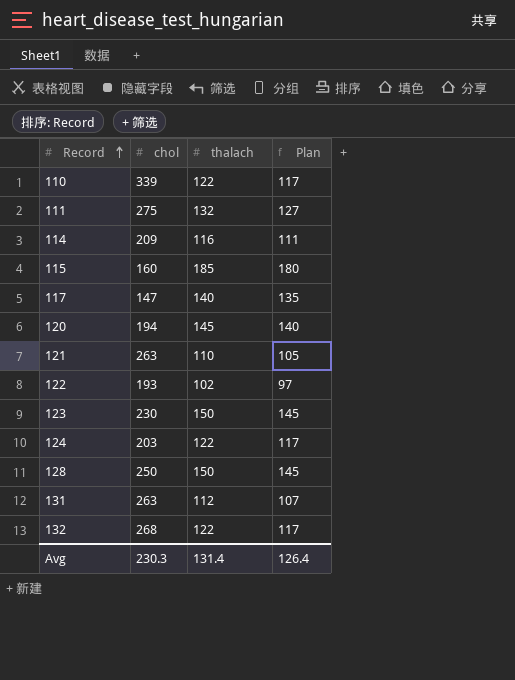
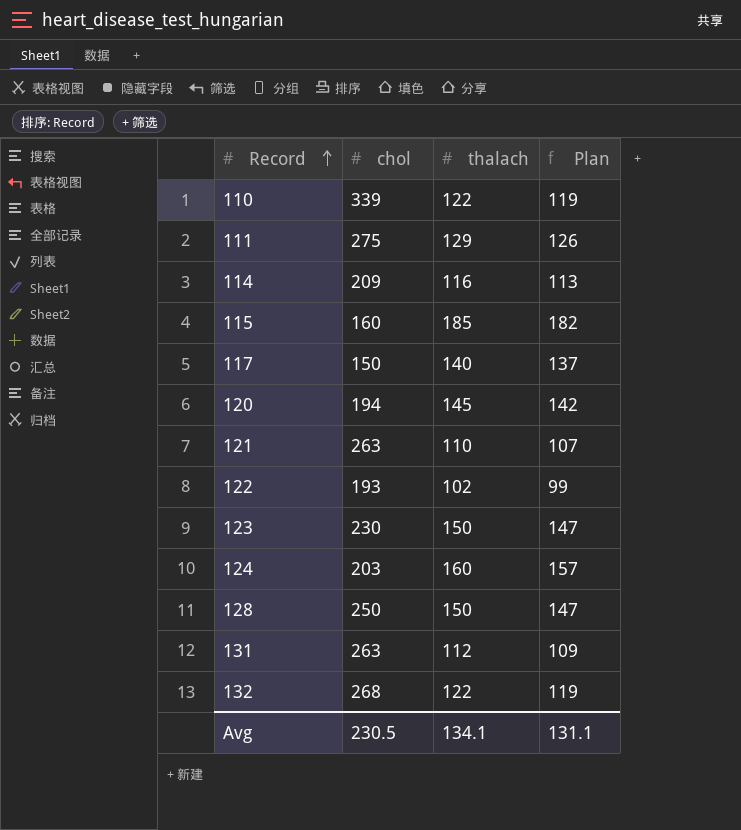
column Plan | formula: [thalach] - 5 -> [thalach] - 3
111 | thalach: 132 -> 129
117 | chol: 147 -> 150
124 | thalach: 122 -> 160
Avg | chol: 230.3 -> 230.5
Avg | thalach: 131.4 -> 134.1
Avg | Plan: 126.4 -> 131.1

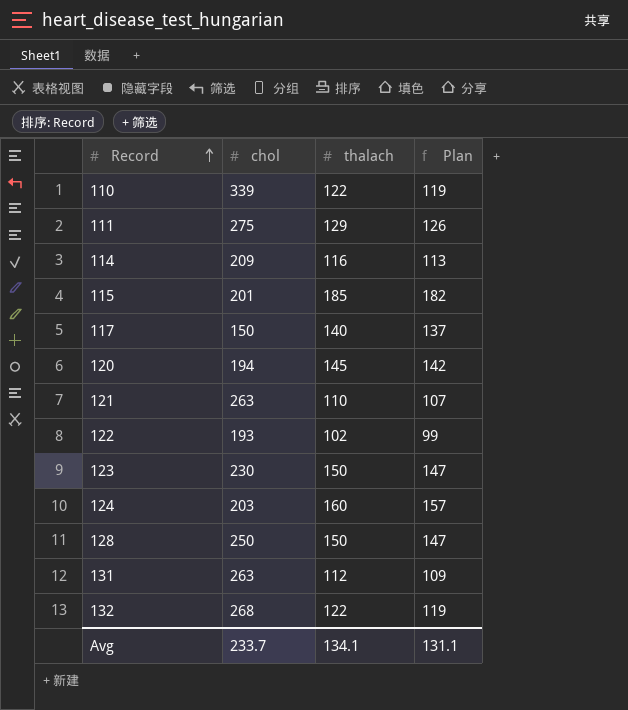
115 | chol: 160 -> 201
Avg | chol: 230.5 -> 233.7

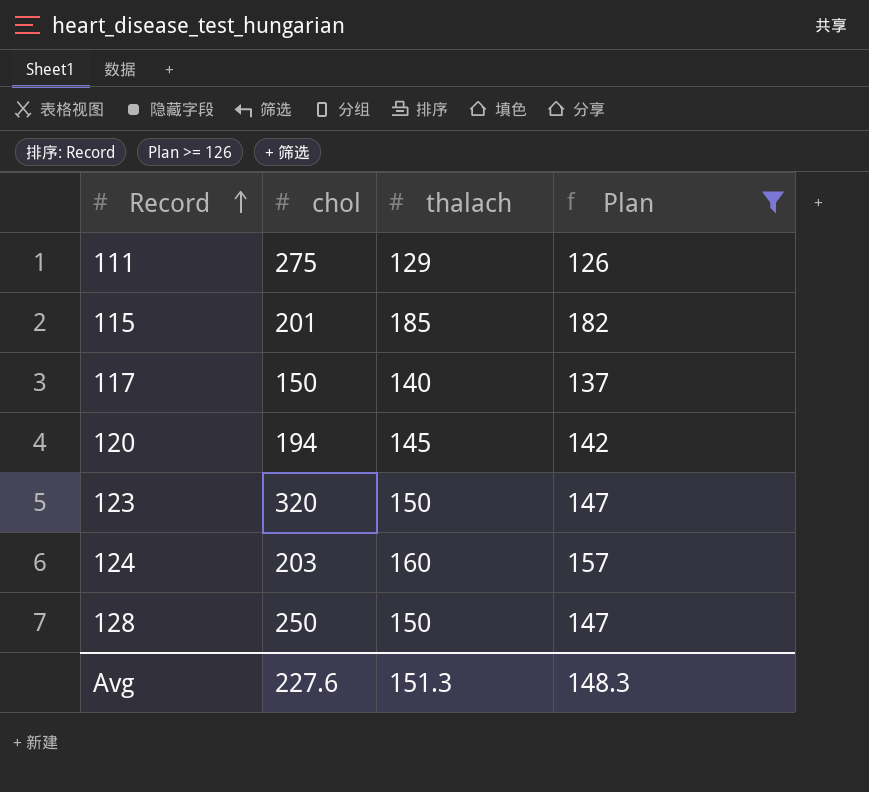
filter: none -> Plan >= 126
123 | chol: 230 -> 320
Avg | chol: 233.7 -> 227.6
Avg | thalach: 134.1 -> 151.3
Avg | Plan: 131.1 -> 148.3

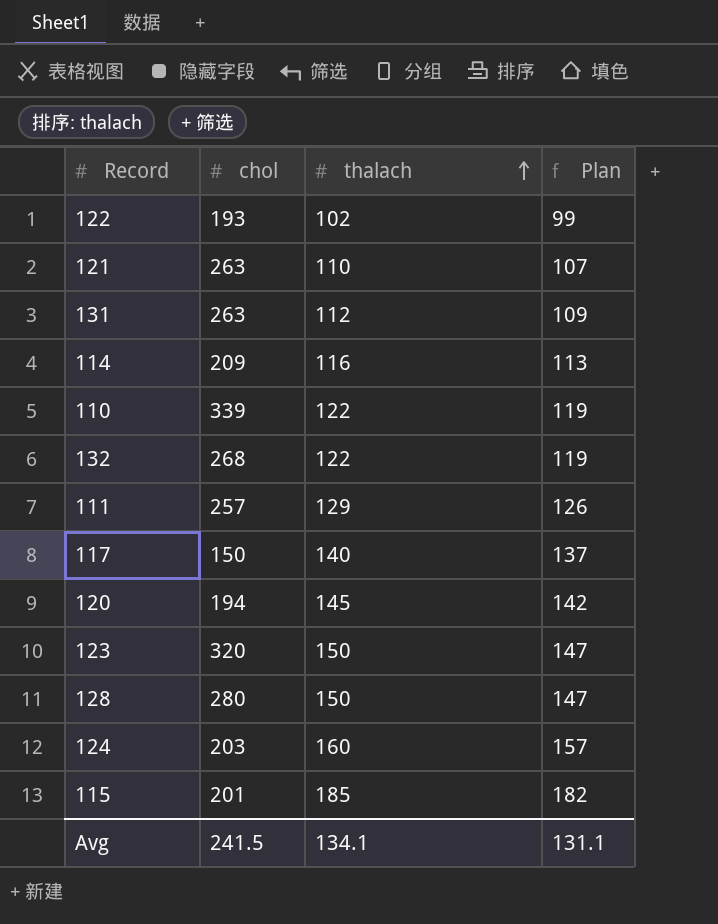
filter: Plan >= 126 -> none
row order: Record ascending -> thalach ascending
111 | chol: 275 -> 257
128 | chol: 250 -> 280
Avg | chol: 227.6 -> 241.5
Avg | thalach: 151.3 -> 134.1
Avg | Plan: 148.3 -> 131.1

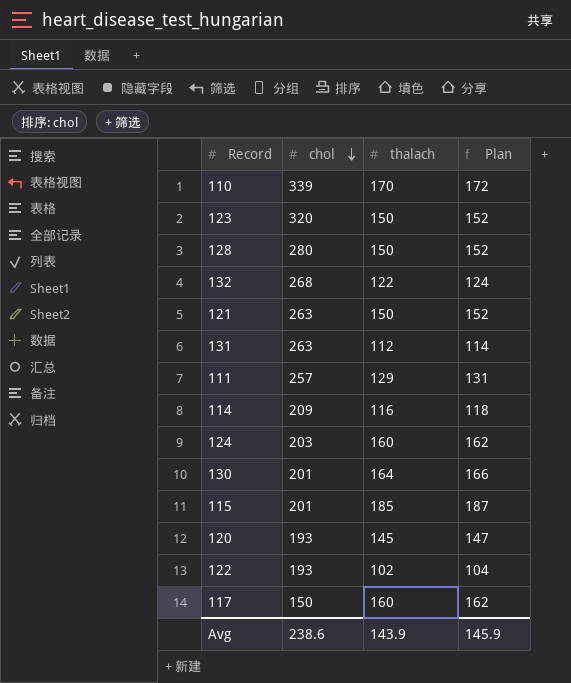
row order: thalach ascending -> chol descending
column Plan | formula: [thalach] - 3 -> [thalach] + 2
110 | thalach: 122 -> 170
121 | thalach: 110 -> 150
row 130: none -> 201 | 164 | 166
120 | chol: 194 -> 193
117 | thalach: 140 -> 160
Avg | chol: 241.5 -> 238.6
Avg | thalach: 134.1 -> 143.9
Avg | Plan: 131.1 -> 145.9

